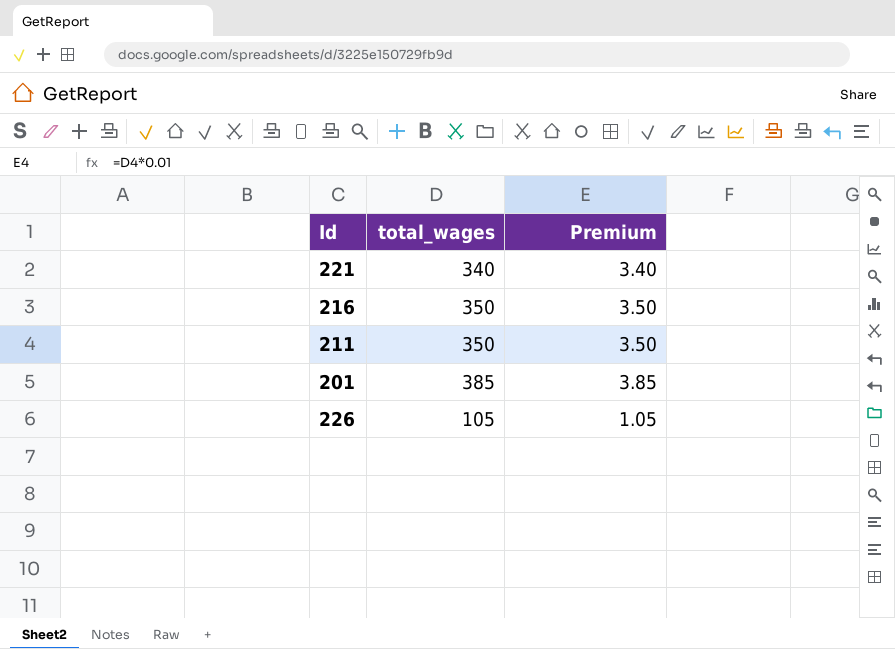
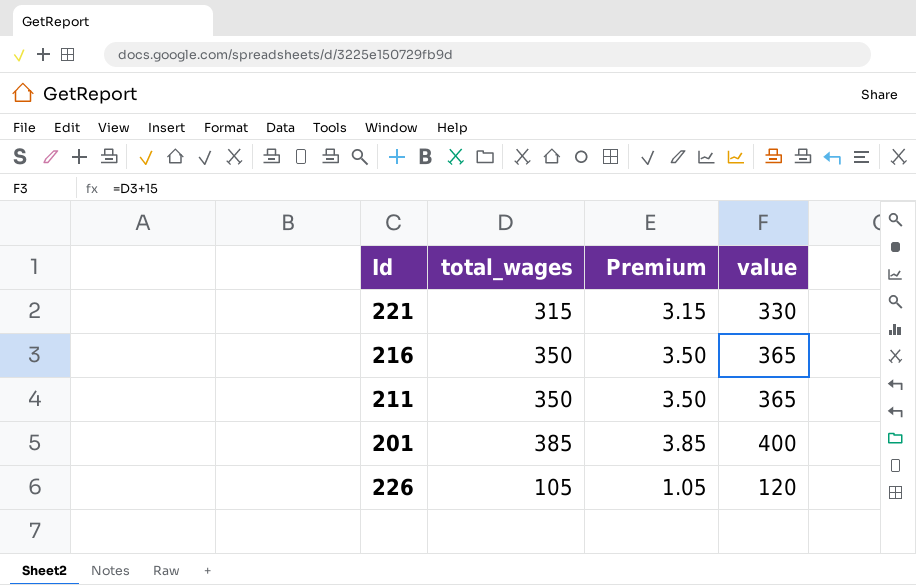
column value | formula: none -> [total_wages] + 15
221 | total_wages: 340 -> 315
221 | Premium: 3.40 -> 3.15

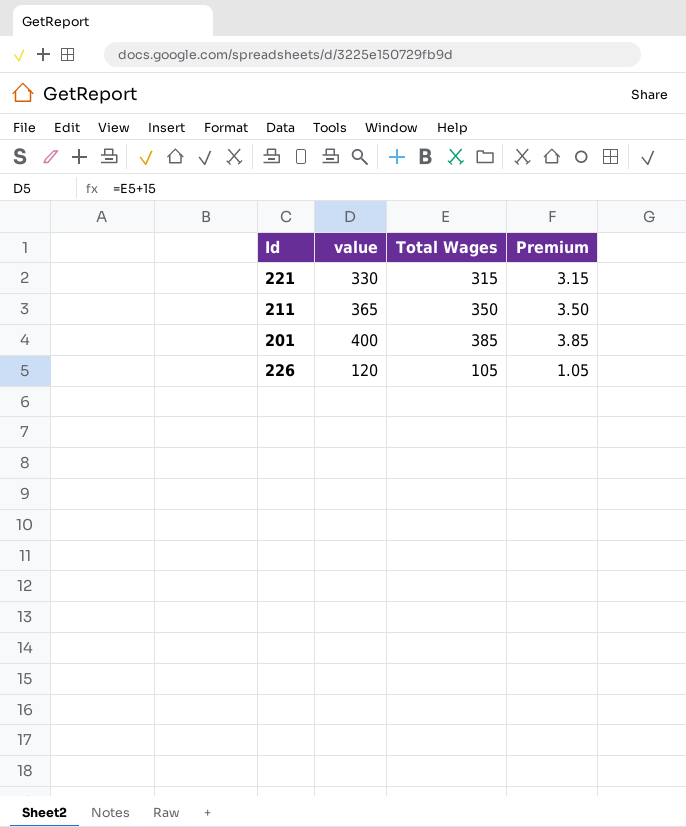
column value | position: 4 -> 2
column name: total_wages -> Total Wages
row 216: 350 | 3.50 | 365 -> none

